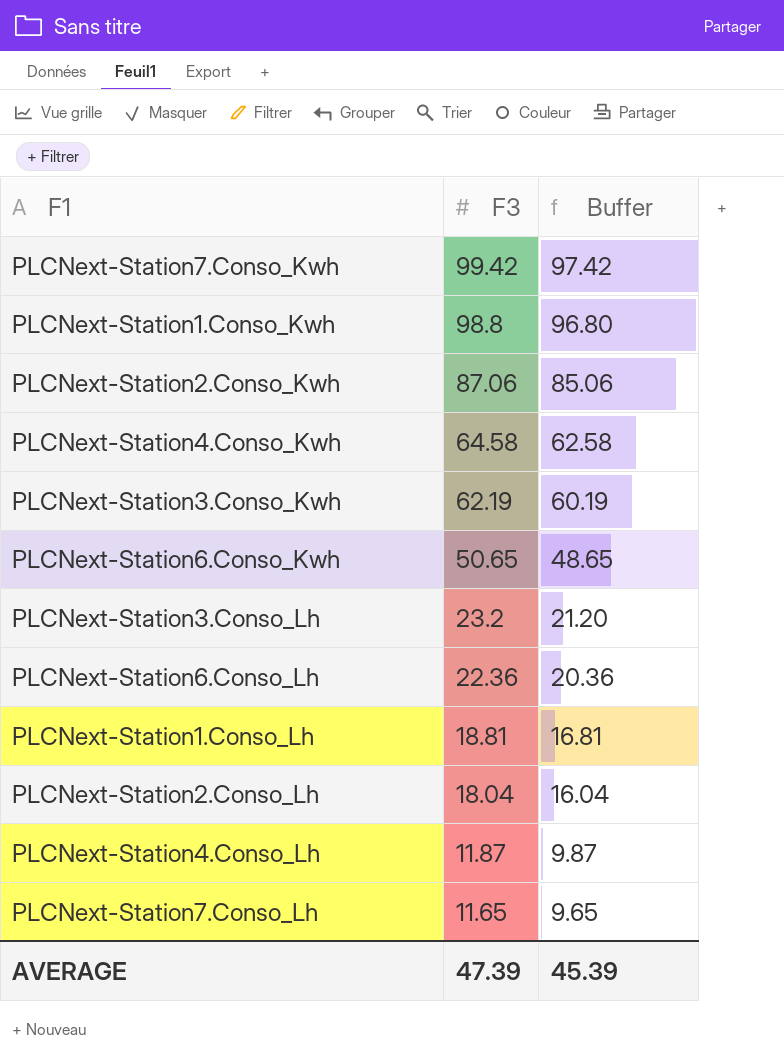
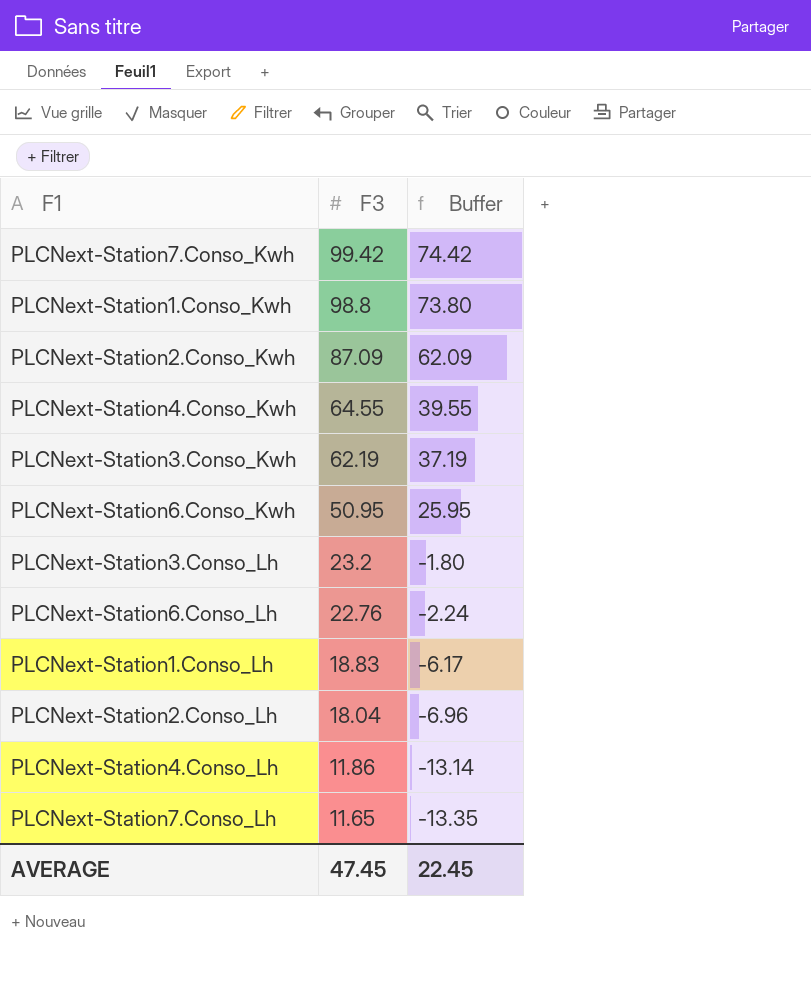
column Buffer | formula: [F3] - 2 -> [F3] - 25
PLCNext-Station2.Conso_Kwh | F3: 87.06 -> 87.09
PLCNext-Station4.Conso_Kwh | F3: 64.58 -> 64.55
PLCNext-Station6.Conso_Kwh | F3: 50.65 -> 50.95
PLCNext-Station6.Conso_Lh | F3: 22.36 -> 22.76
PLCNext-Station1.Conso_Lh | F3: 18.81 -> 18.83
PLCNext-Station4.Conso_Lh | F3: 11.87 -> 11.86
AVERAGE | F3: 47.39 -> 47.45
AVERAGE | Buffer: 45.39 -> 22.45

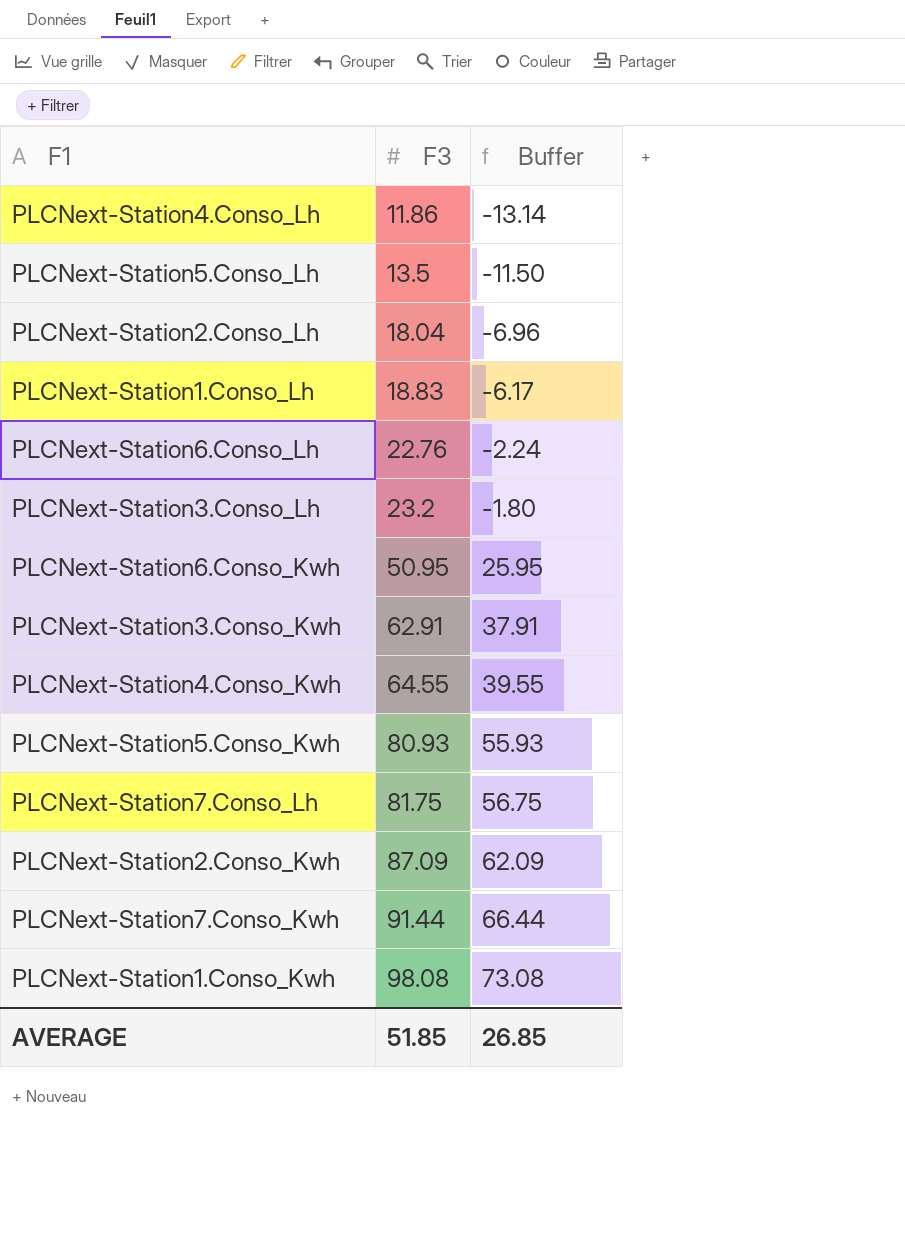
row order: F3 descending -> F3 ascending
row PLCNext-Station5.Conso_Lh: none -> 13.5 | -11.50
PLCNext-Station3.Conso_Kwh | F3: 62.19 -> 62.91
PLCNext-Station3.Conso_Kwh | Buffer: 37.19 -> 37.91
row PLCNext-Station5.Conso_Kwh: none -> 80.93 | 55.93
PLCNext-Station7.Conso_Lh | F3: 11.65 -> 81.75
PLCNext-Station7.Conso_Lh | Buffer: -13.35 -> 56.75
PLCNext-Station7.Conso_Kwh | F3: 99.42 -> 91.44
PLCNext-Station7.Conso_Kwh | Buffer: 74.42 -> 66.44
PLCNext-Station1.Conso_Kwh | F3: 98.8 -> 98.08
PLCNext-Station1.Conso_Kwh | Buffer: 73.80 -> 73.08
AVERAGE | F3: 47.45 -> 51.85
AVERAGE | Buffer: 22.45 -> 26.85

